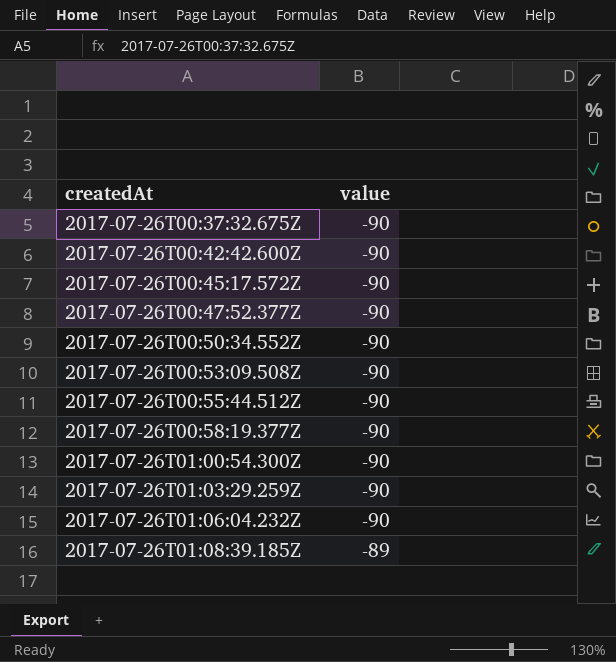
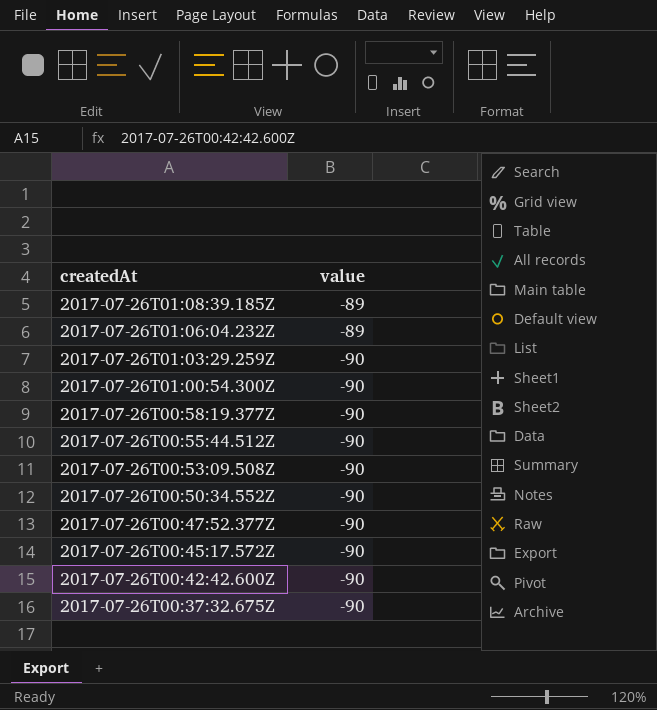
row order: createdAt ascending -> createdAt descending
2017-07-26T01:06:04.232Z | value: -90 -> -89

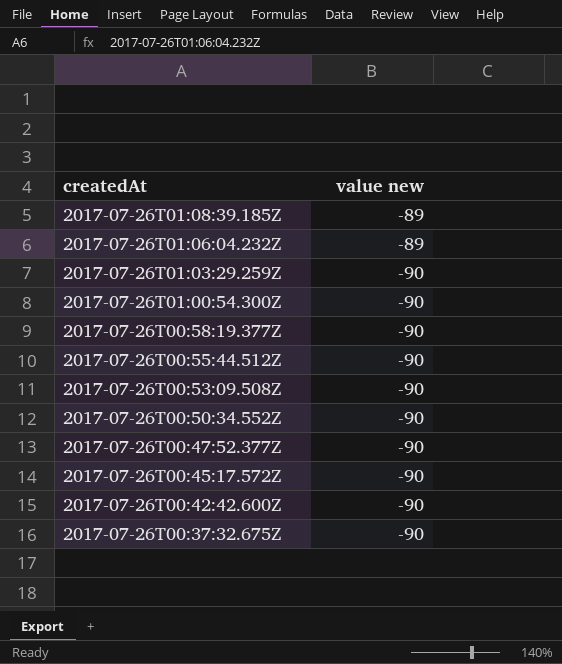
column name: value -> value new

